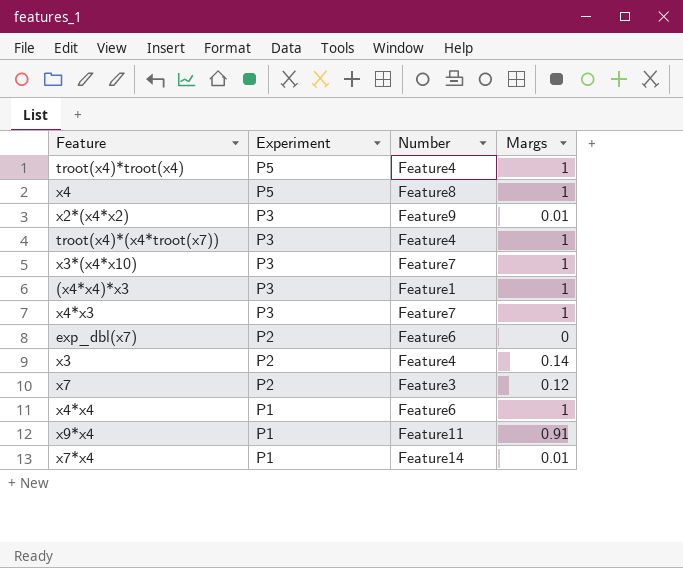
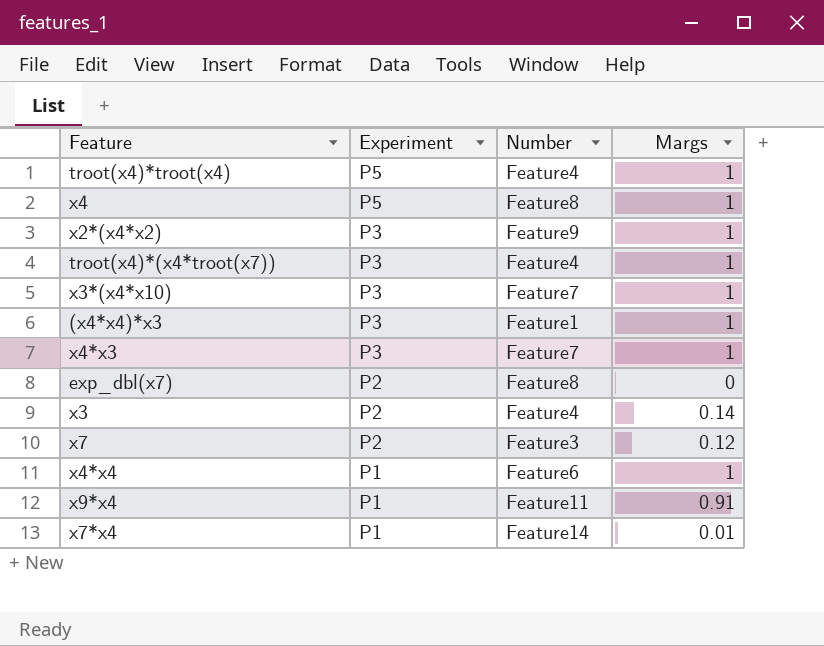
x2*(x4*x2) | Margs: 0.01 -> 1
exp_dbl(x7) | Number: Feature6 -> Feature8

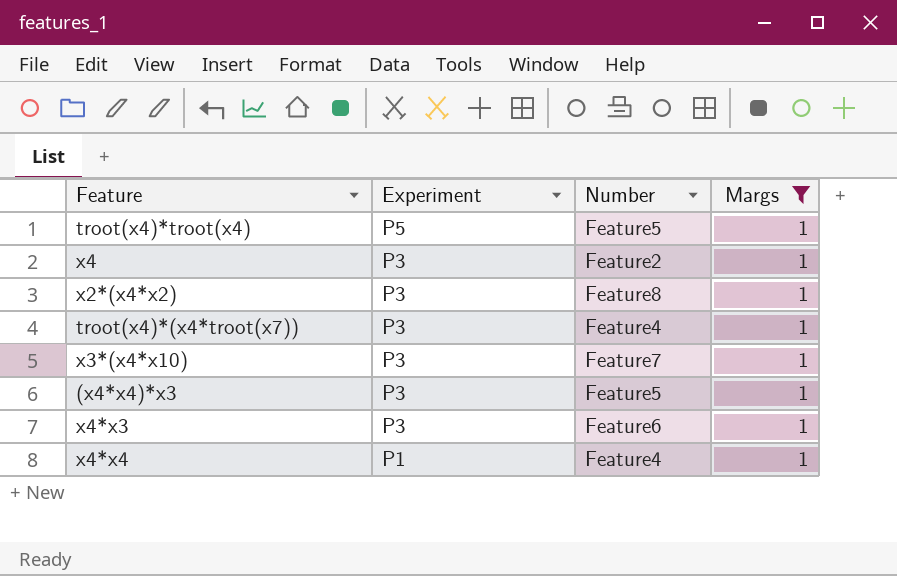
filter: none -> Margs = 1
troot(x4)*troot(x4) | Number: Feature4 -> Feature5
x4 | Experiment: P5 -> P3
x4 | Number: Feature8 -> Feature2
x2*(x4*x2) | Number: Feature9 -> Feature8
(x4*x4)*x3 | Number: Feature1 -> Feature5
x4*x3 | Number: Feature7 -> Feature6
x4*x4 | Number: Feature6 -> Feature4

